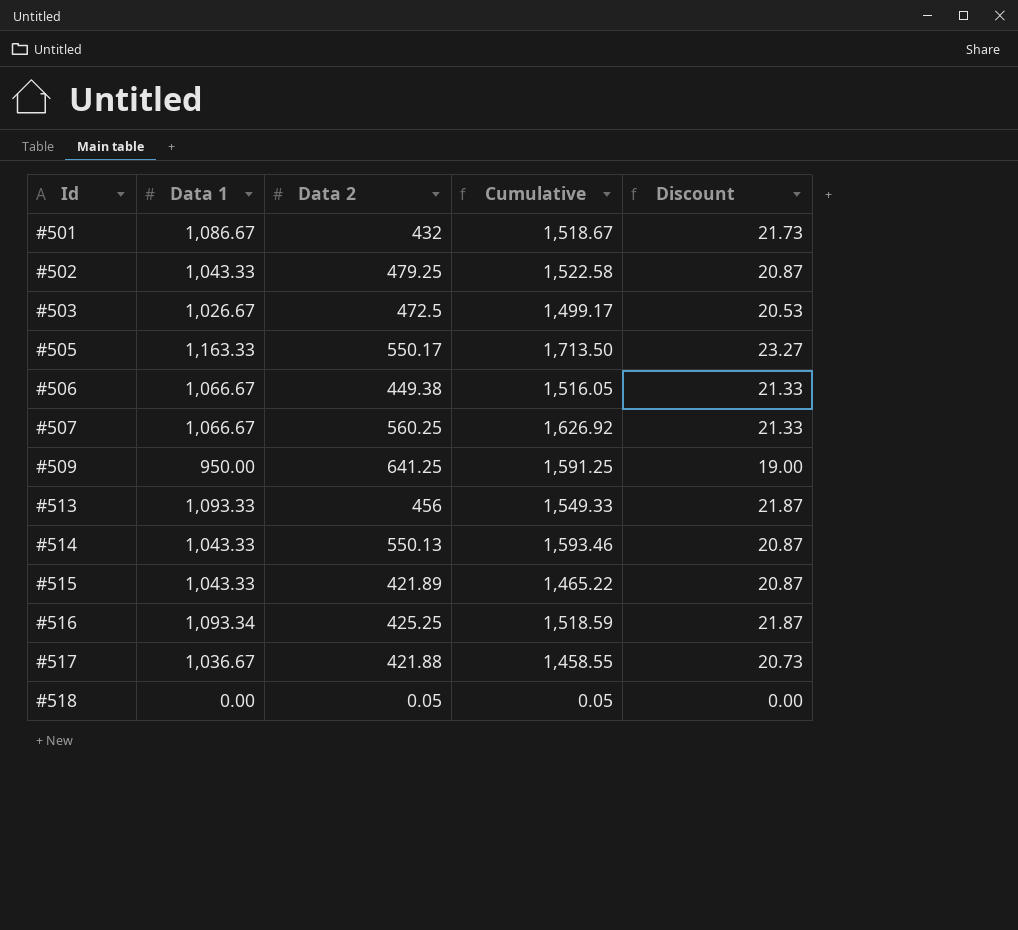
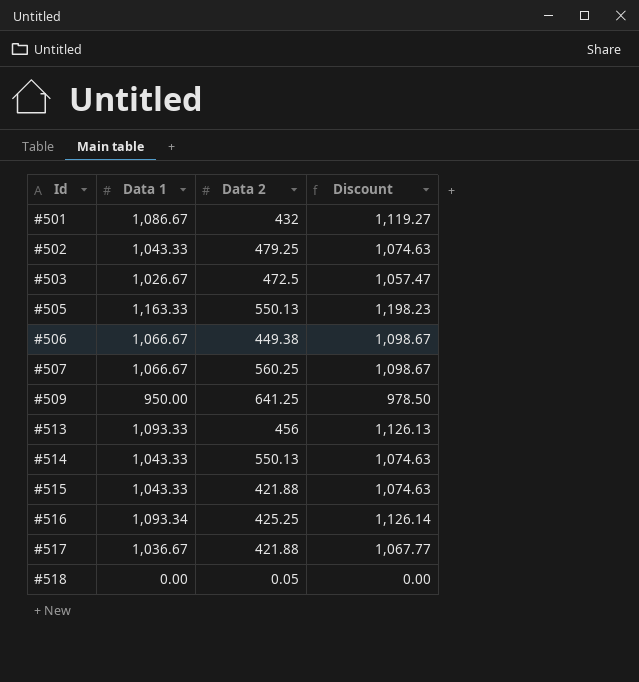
column Cumulative | formula: [Data 1] + [Data 2] -> none
column Discount | formula: [Data 1] * 0.02 -> [Data 1] * 1.03
#505 | Data 2: 550.17 -> 550.13
#515 | Data 2: 421.89 -> 421.88

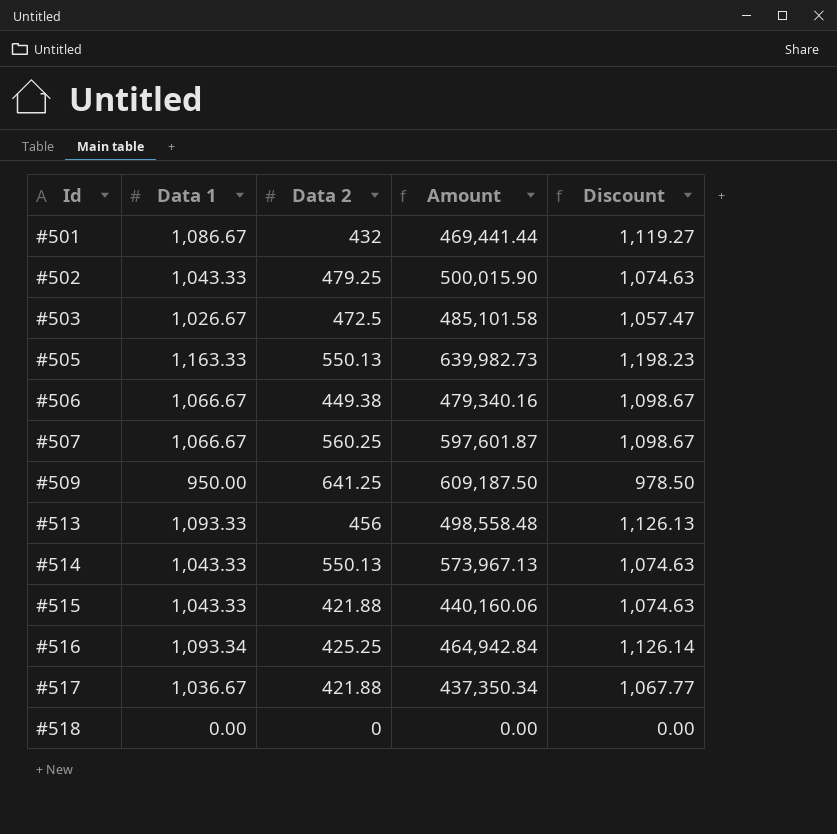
column Amount | formula: none -> [Data 1] * [Data 2]
#518 | Data 2: 0.05 -> 0

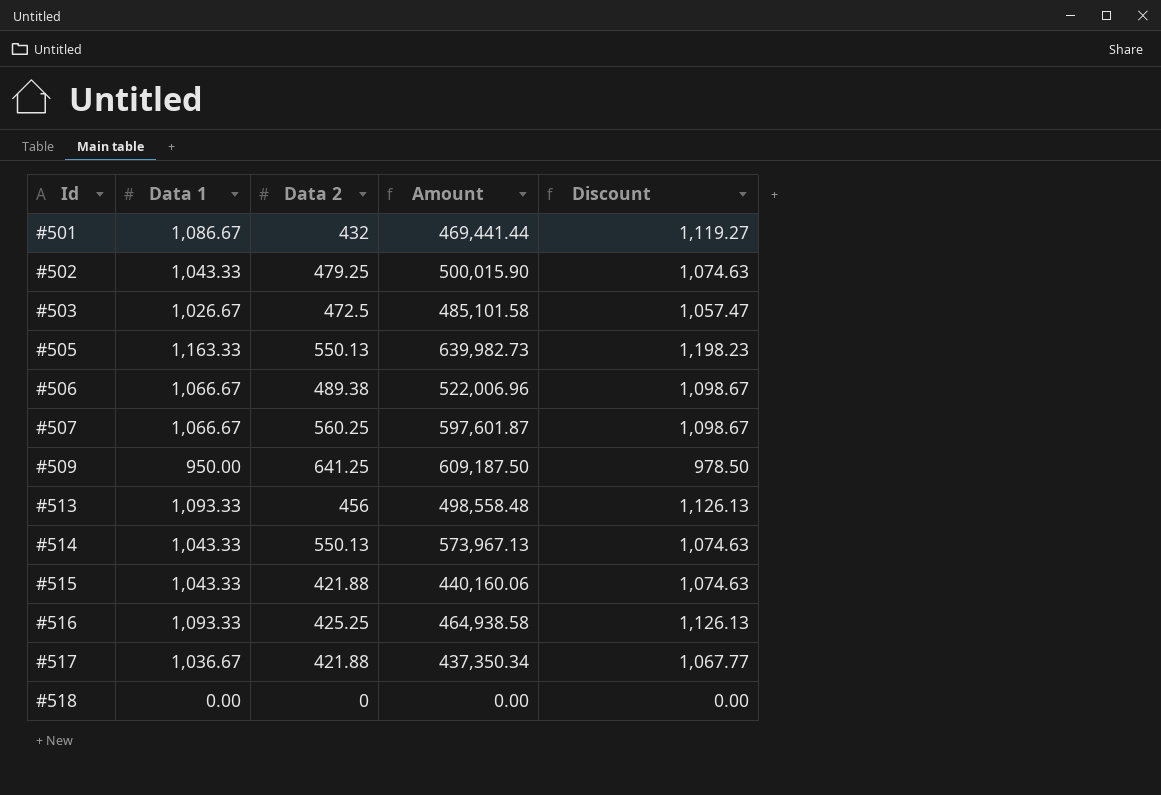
#506 | Data 2: 449.38 -> 489.38
#506 | Amount: 479,340.16 -> 522,006.96
#516 | Data 1: 1,093.34 -> 1,093.33
#516 | Amount: 464,942.84 -> 464,938.58
#516 | Discount: 1,126.14 -> 1,126.13

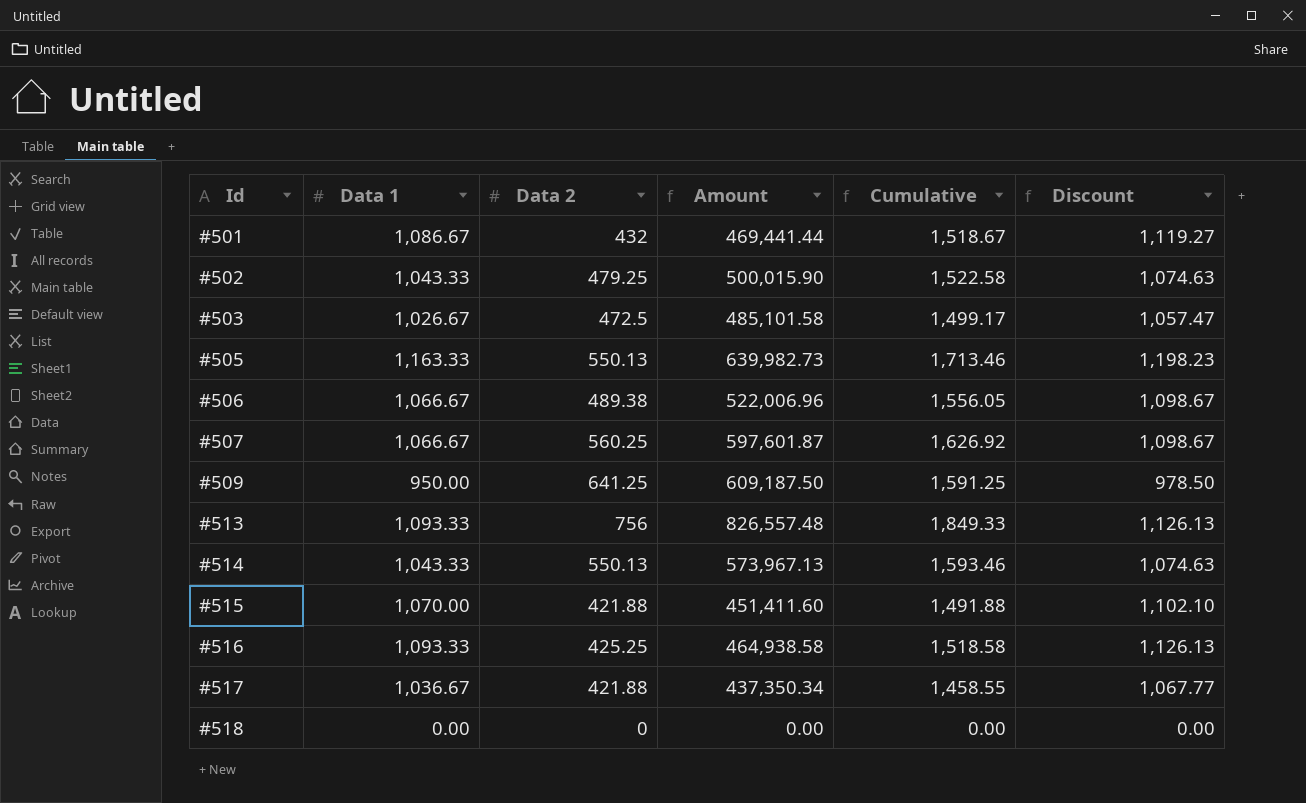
column Cumulative | formula: none -> [Data 1] + [Data 2]
#513 | Data 2: 456 -> 756
#513 | Amount: 498,558.48 -> 826,557.48
#515 | Data 1: 1,043.33 -> 1,070.00
#515 | Amount: 440,160.06 -> 451,411.60
#515 | Discount: 1,074.63 -> 1,102.10

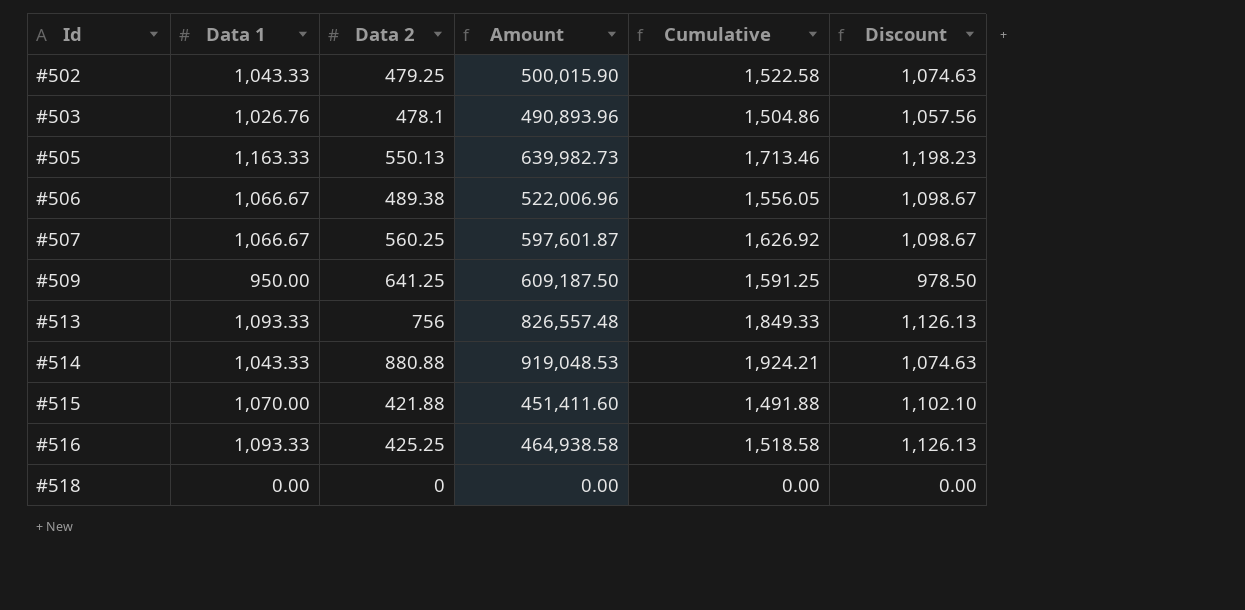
row #501: 1,086.67 | 432 | 469,441.44 | 1,518.67 | 1,119.27 -> none
row #517: 1,036.67 | 421.88 | 437,350.34 | 1,458.55 | 1,067.77 -> none
#503 | Data 1: 1,026.67 -> 1,026.76
#503 | Data 2: 472.5 -> 478.1
#503 | Amount: 485,101.58 -> 490,893.96
#503 | Cumulative: 1,499.17 -> 1,504.86
#503 | Discount: 1,057.47 -> 1,057.56
#514 | Data 2: 550.13 -> 880.88
#514 | Amount: 573,967.13 -> 919,048.53
#514 | Cumulative: 1,593.46 -> 1,924.21

